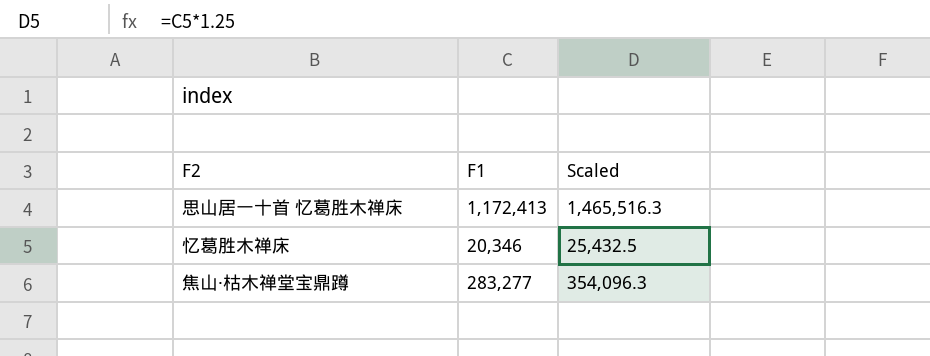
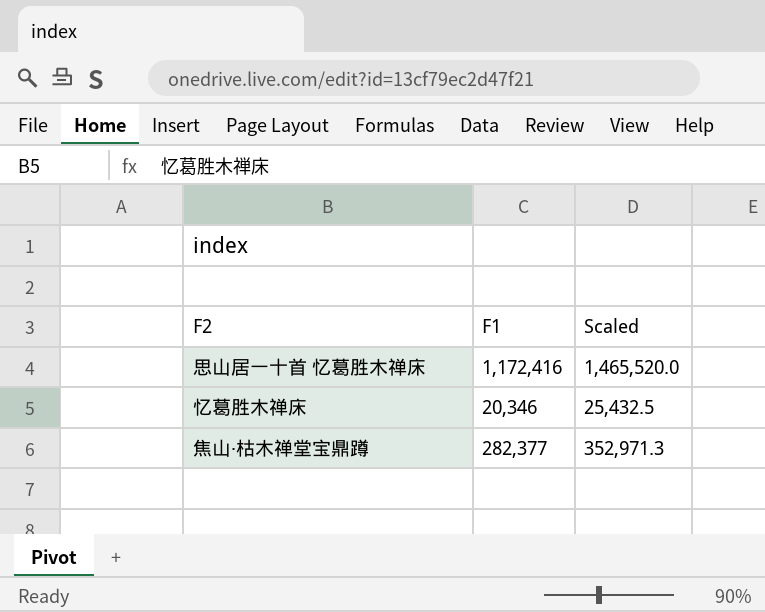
思山居一十首 忆葛胜木禅床 | F1: 1,172,413 -> 1,172,416
思山居一十首 忆葛胜木禅床 | Scaled: 1,465,516.3 -> 1,465,520.0
焦山·枯木禅堂宝鼎蹲 | F1: 283,277 -> 282,377
焦山·枯木禅堂宝鼎蹲 | Scaled: 354,096.3 -> 352,971.3

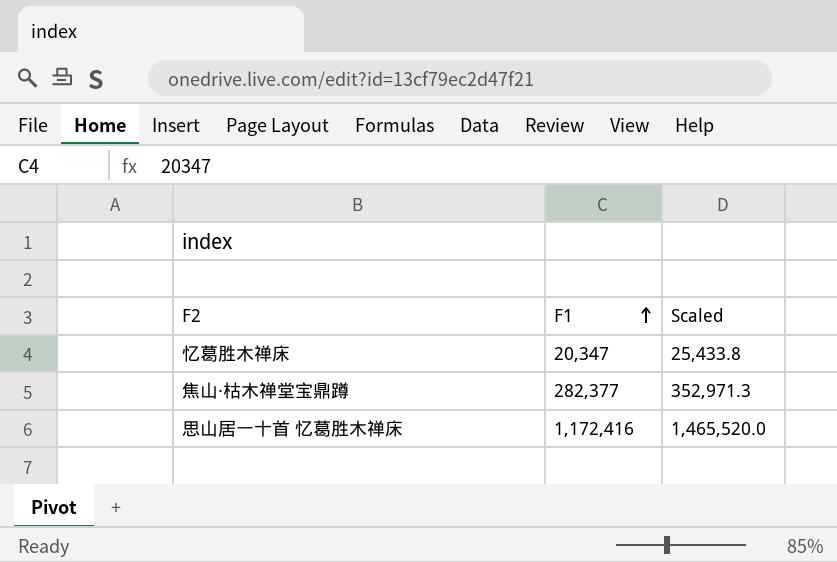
row order: none -> F1 ascending
忆葛胜木禅床 | F1: 20,346 -> 20,347
忆葛胜木禅床 | Scaled: 25,432.5 -> 25,433.8

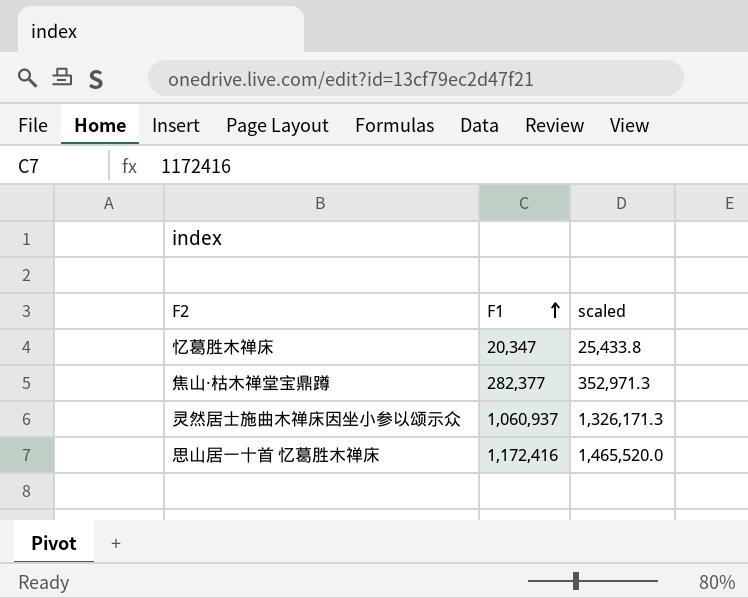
column name: Scaled -> scaled
row 灵然居士施曲木禅床因坐小参以颂示众: none -> 1,060,937 | 1,326,171.3

